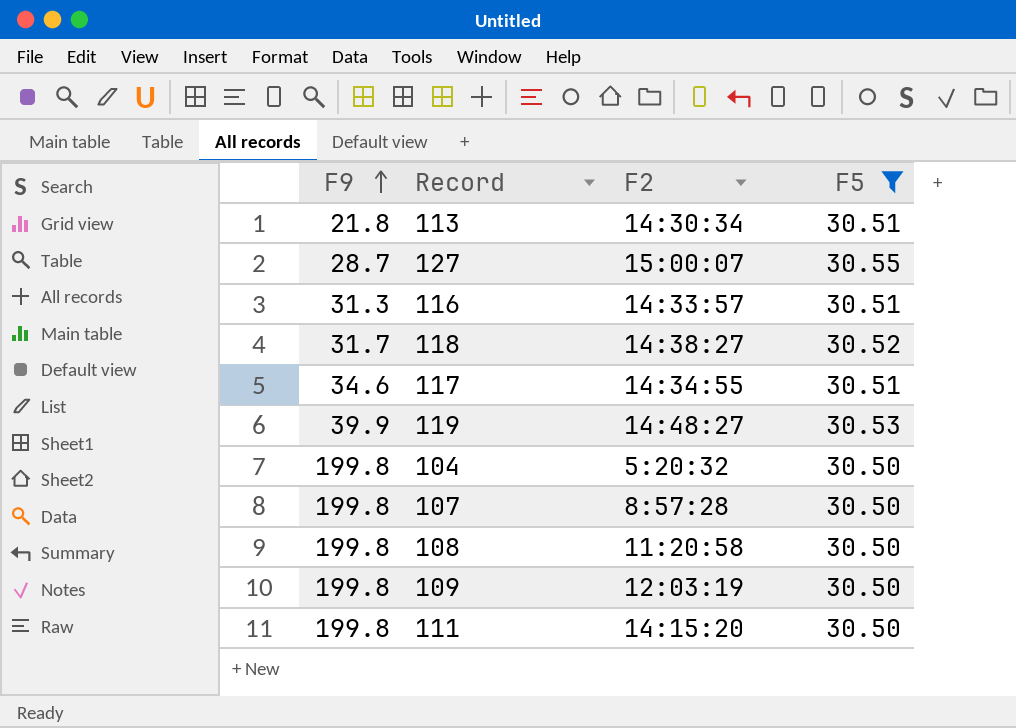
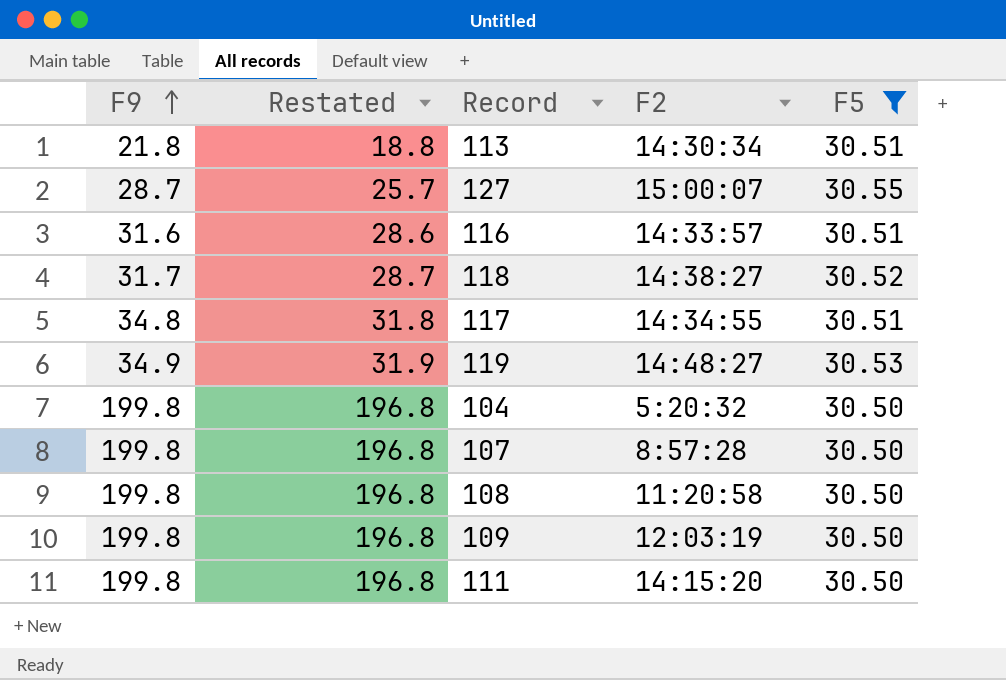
column Restated | formula: none -> [F9] - 3
116 | F9: 31.3 -> 31.6
117 | F9: 34.6 -> 34.8
119 | F9: 39.9 -> 34.9

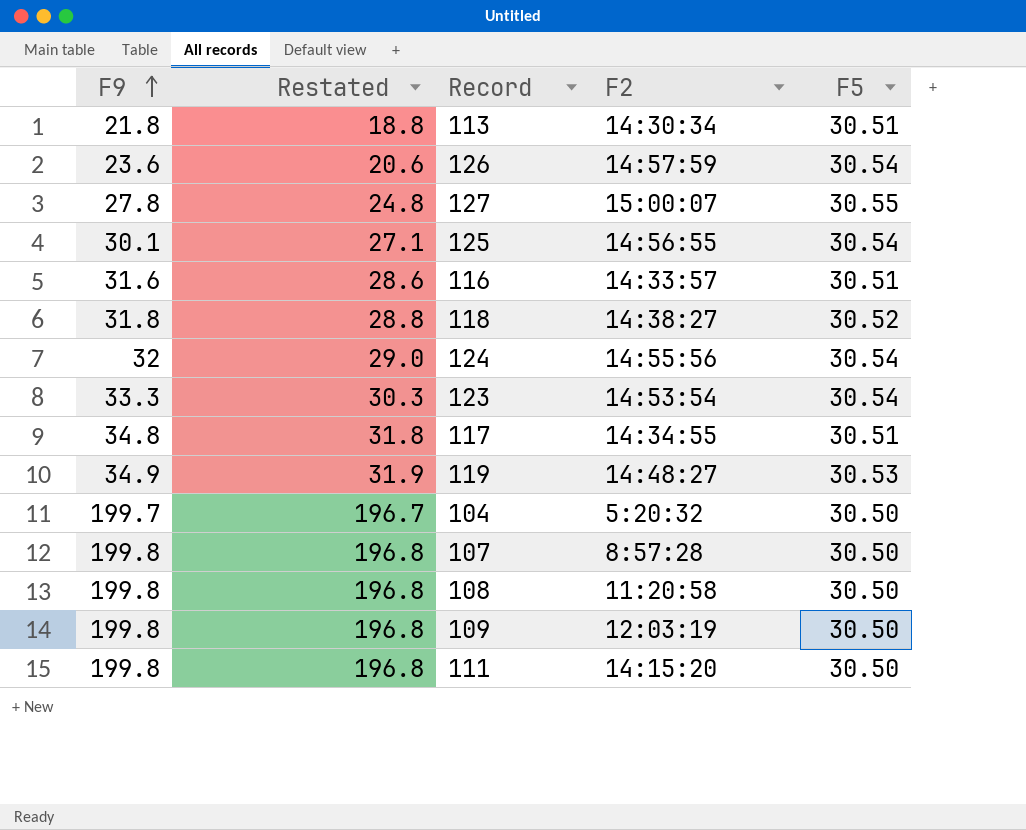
filter: F5 != 30.54 -> none
127 | F9: 28.7 -> 27.8
127 | Restated: 25.7 -> 24.8
118 | F9: 31.7 -> 31.8
118 | Restated: 28.7 -> 28.8
104 | F9: 199.8 -> 199.7
104 | Restated: 196.8 -> 196.7

